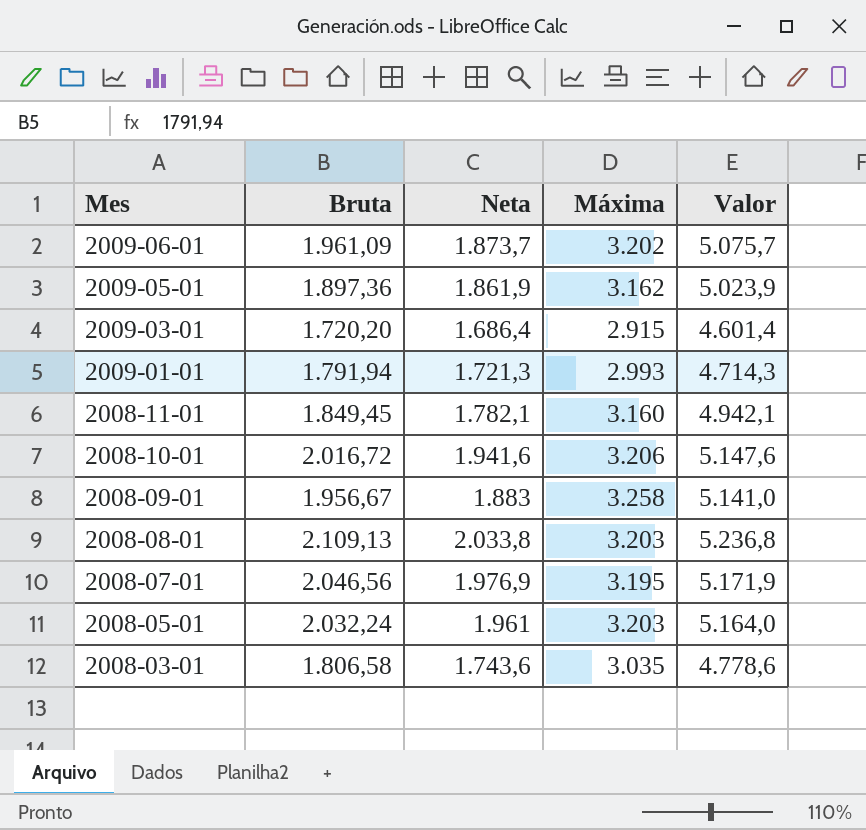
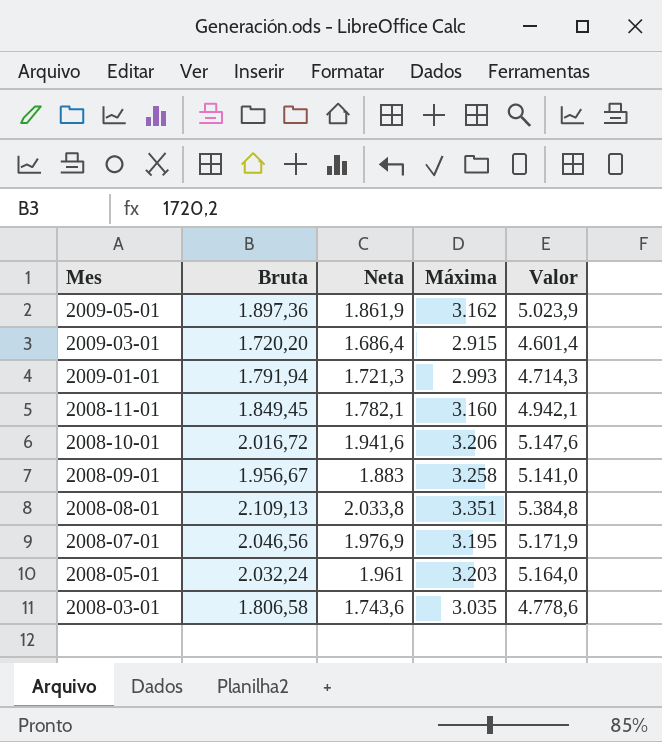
row 2009-06-01: 1.961,09 | 1.873,7 | 3.202 | 5.075,7 -> none
2008-08-01 | Máxima: 3.203 -> 3.351
2008-08-01 | Valor: 5.236,8 -> 5.384,8

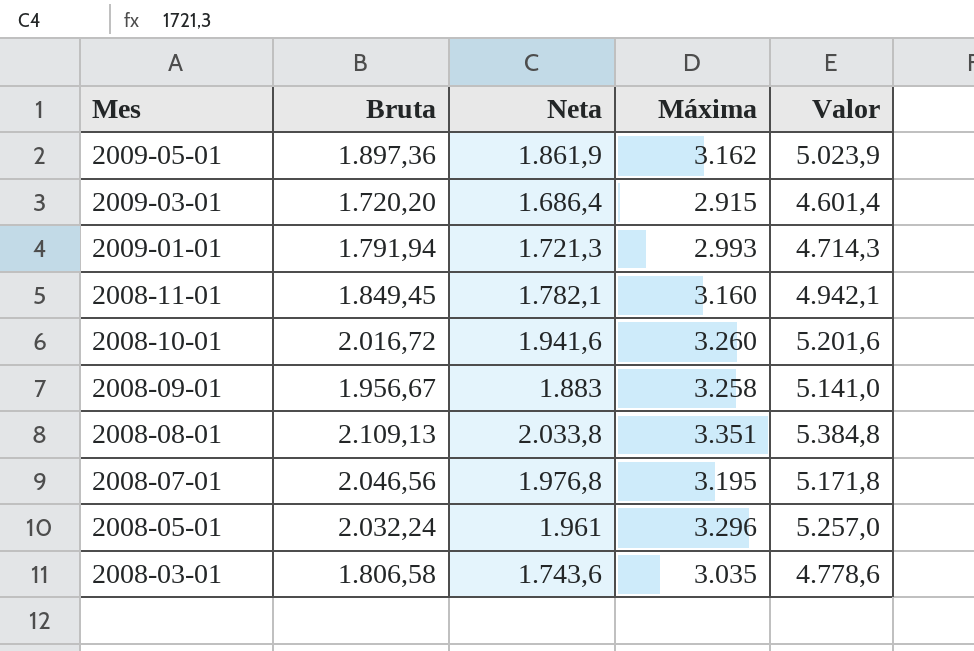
2008-10-01 | Máxima: 3.206 -> 3.260
2008-10-01 | Valor: 5.147,6 -> 5.201,6
2008-07-01 | Neta: 1.976,9 -> 1.976,8
2008-07-01 | Valor: 5.171,9 -> 5.171,8
2008-05-01 | Máxima: 3.203 -> 3.296
2008-05-01 | Valor: 5.164,0 -> 5.257,0

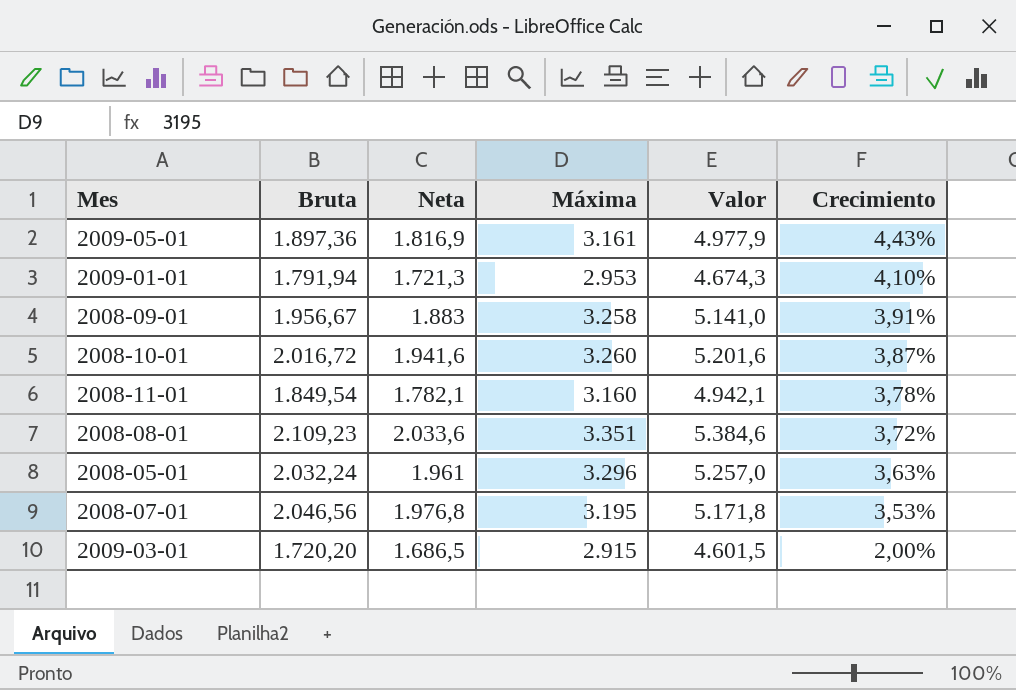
row order: Mes descending -> Crecimiento descending
column Crecimiento | formula: none -> ([Bruta] - [Neta]) / [Neta]
row 2008-03-01: 1.806,58 | 1.743,6 | 3.035 | 4.778,6 -> none
2009-05-01 | Neta: 1.861,9 -> 1.816,9
2009-05-01 | Máxima: 3.162 -> 3.161
2009-05-01 | Valor: 5.023,9 -> 4.977,9
2009-01-01 | Máxima: 2.993 -> 2.953
2009-01-01 | Valor: 4.714,3 -> 4.674,3
2008-11-01 | Bruta: 1.849,45 -> 1.849,54
2008-08-01 | Bruta: 2.109,13 -> 2.109,23
2008-08-01 | Neta: 2.033,8 -> 2.033,6
2008-08-01 | Valor: 5.384,8 -> 5.384,6
2009-03-01 | Neta: 1.686,4 -> 1.686,5
2009-03-01 | Valor: 4.601,4 -> 4.601,5

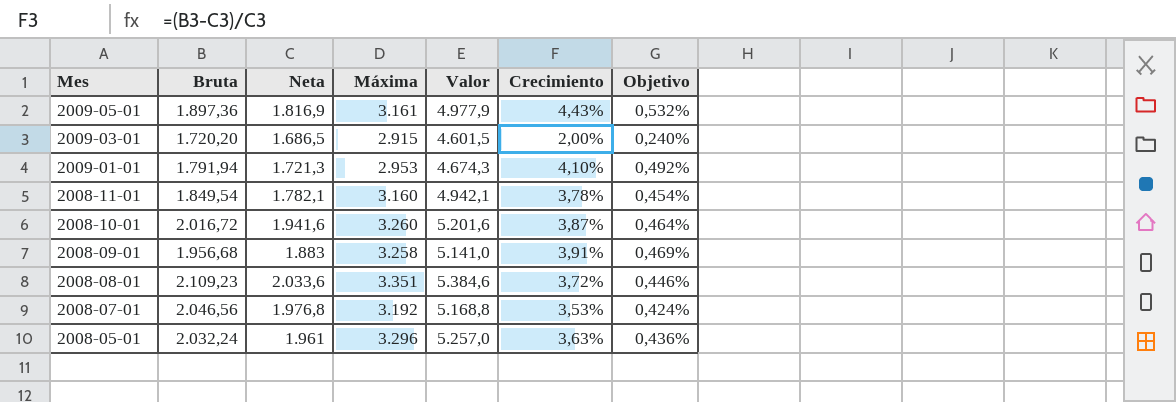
row order: Crecimiento descending -> Mes descending
column Objetivo | formula: none -> [Crecimiento] * 0,12
2008-09-01 | Bruta: 1.956,67 -> 1.956,68
2008-07-01 | Máxima: 3.195 -> 3.192
2008-07-01 | Valor: 5.171,8 -> 5.168,8

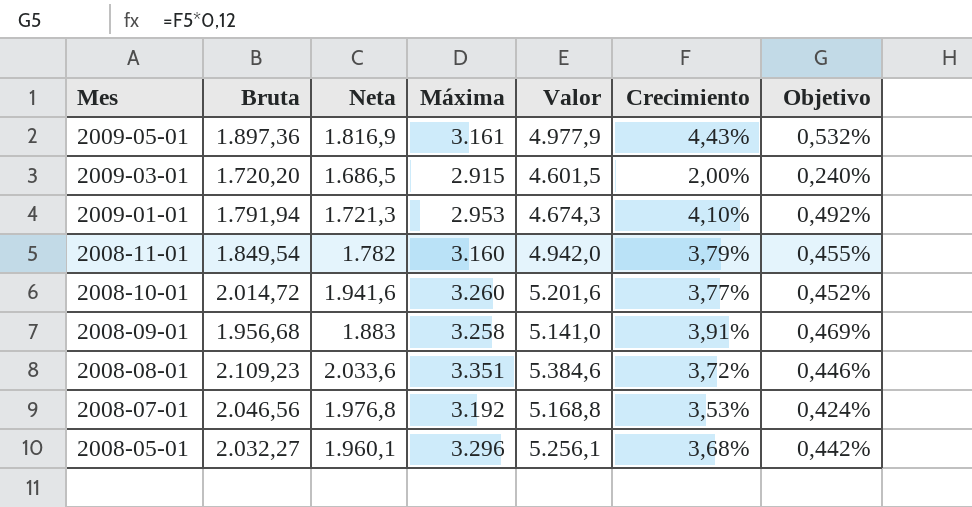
2008-11-01 | Neta: 1.782,1 -> 1.782
2008-11-01 | Valor: 4.942,1 -> 4.942,0
2008-11-01 | Crecimiento: 3,78% -> 3,79%
2008-11-01 | Objetivo: 0,454% -> 0,455%
2008-10-01 | Bruta: 2.016,72 -> 2.014,72
2008-10-01 | Crecimiento: 3,87% -> 3,77%
2008-10-01 | Objetivo: 0,464% -> 0,452%
2008-05-01 | Bruta: 2.032,24 -> 2.032,27
2008-05-01 | Neta: 1.961 -> 1.960,1
2008-05-01 | Valor: 5.257,0 -> 5.256,1
2008-05-01 | Crecimiento: 3,63% -> 3,68%
2008-05-01 | Objetivo: 0,436% -> 0,442%

